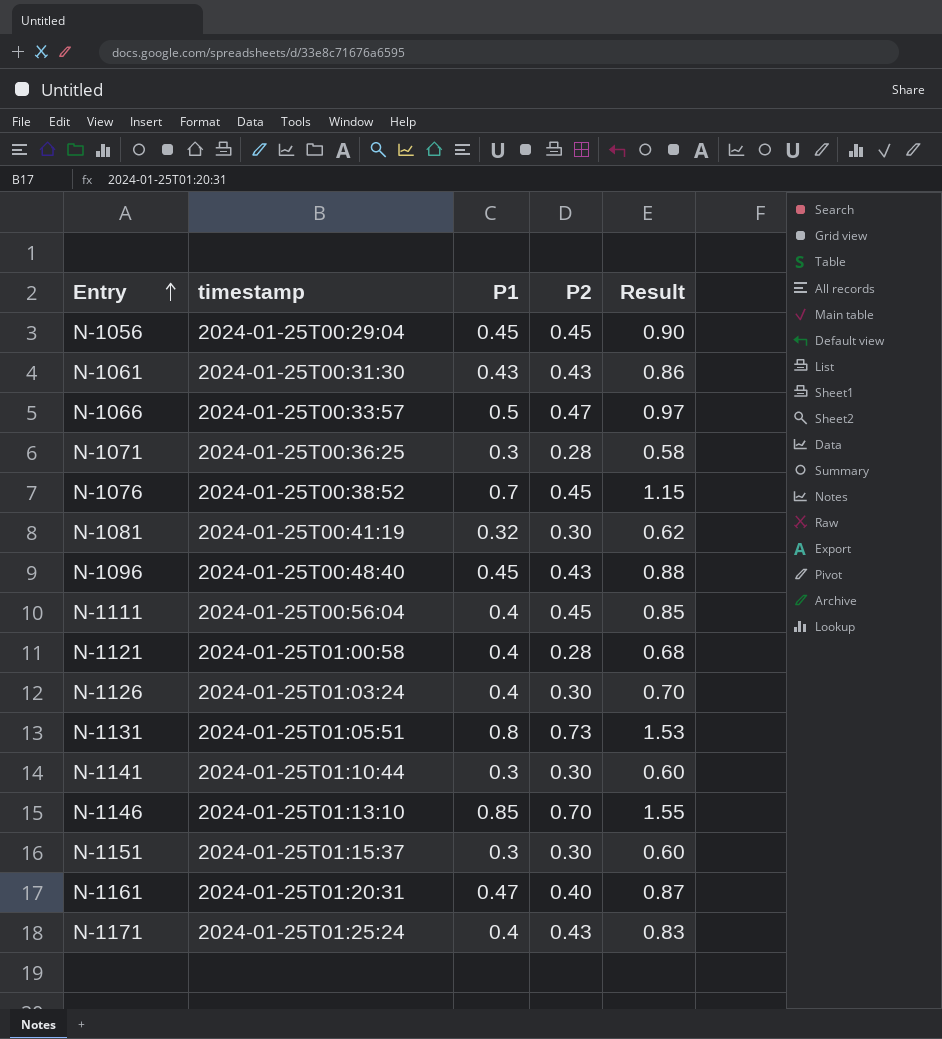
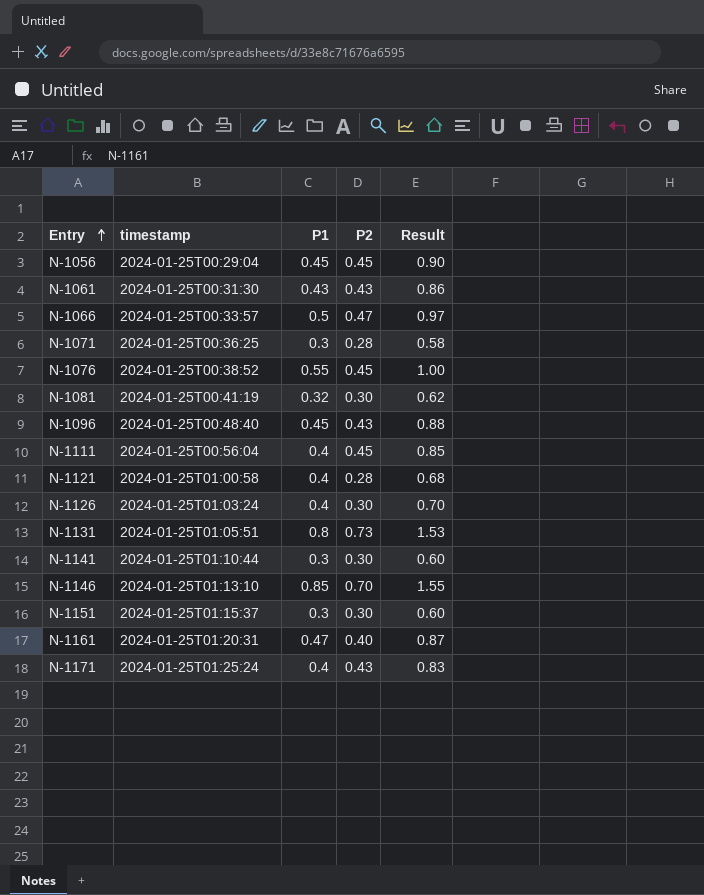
N-1076 | P1: 0.7 -> 0.55
N-1076 | Result: 1.15 -> 1.00

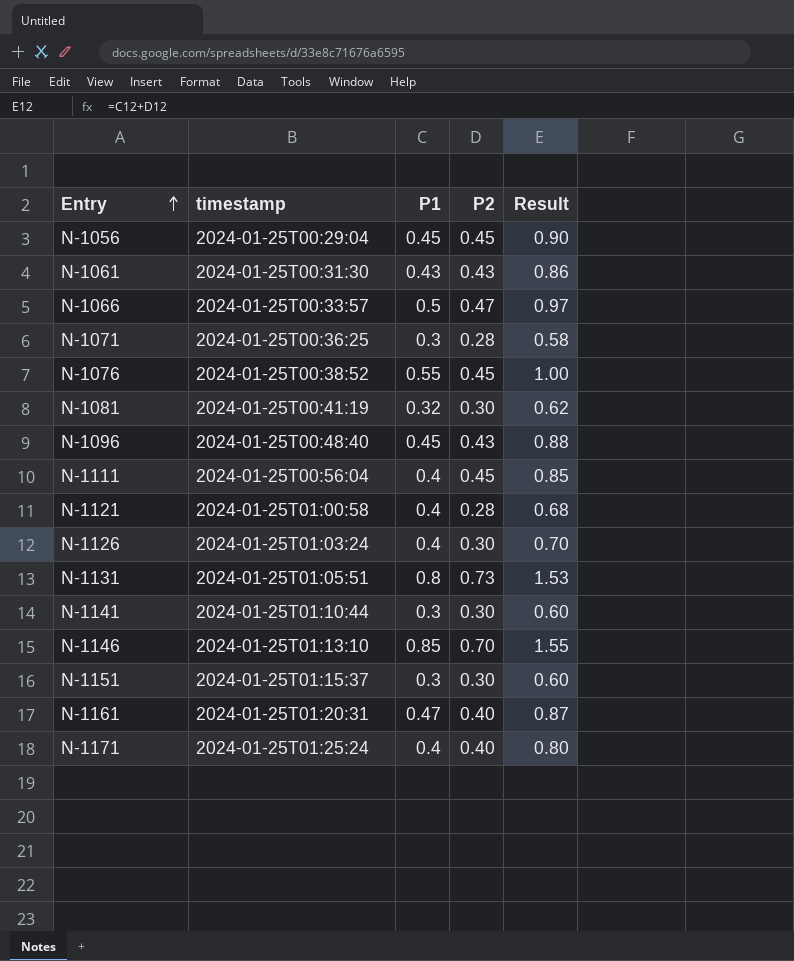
N-1171 | P2: 0.43 -> 0.40
N-1171 | Result: 0.83 -> 0.80

